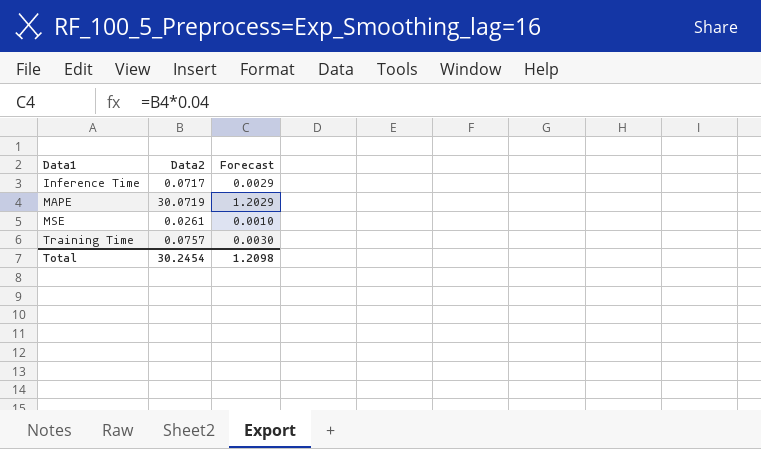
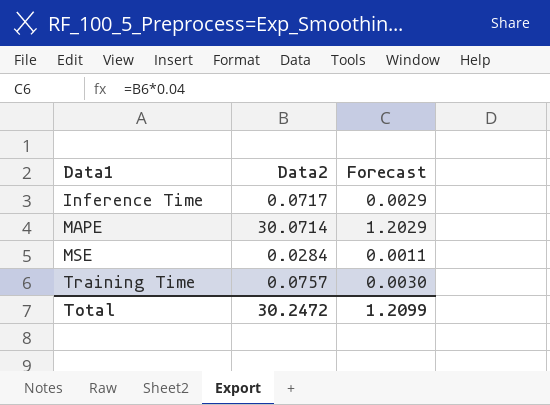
MAPE | Data2: 30.0719 -> 30.0714
MSE | Data2: 0.0261 -> 0.0284
MSE | Forecast: 0.0010 -> 0.0011
Total | Data2: 30.2454 -> 30.2472
Total | Forecast: 1.2098 -> 1.2099

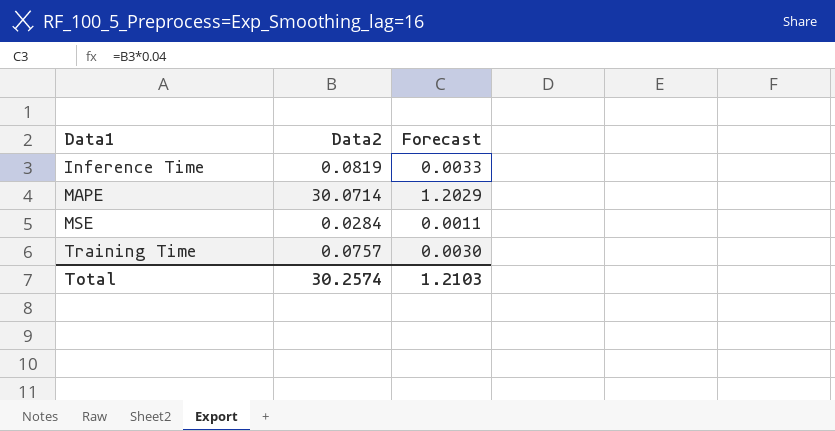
Inference Time | Data2: 0.0717 -> 0.0819
Inference Time | Forecast: 0.0029 -> 0.0033
Total | Data2: 30.2472 -> 30.2574
Total | Forecast: 1.2099 -> 1.2103

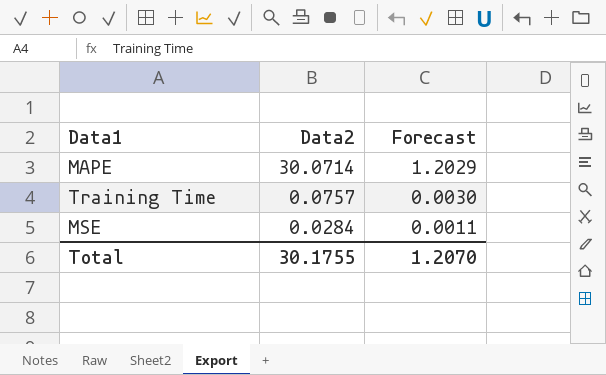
row order: Data1 ascending -> Data2 descending
row Inference Time: 0.0819 | 0.0033 -> none
Total | Data2: 30.2574 -> 30.1755
Total | Forecast: 1.2103 -> 1.2070

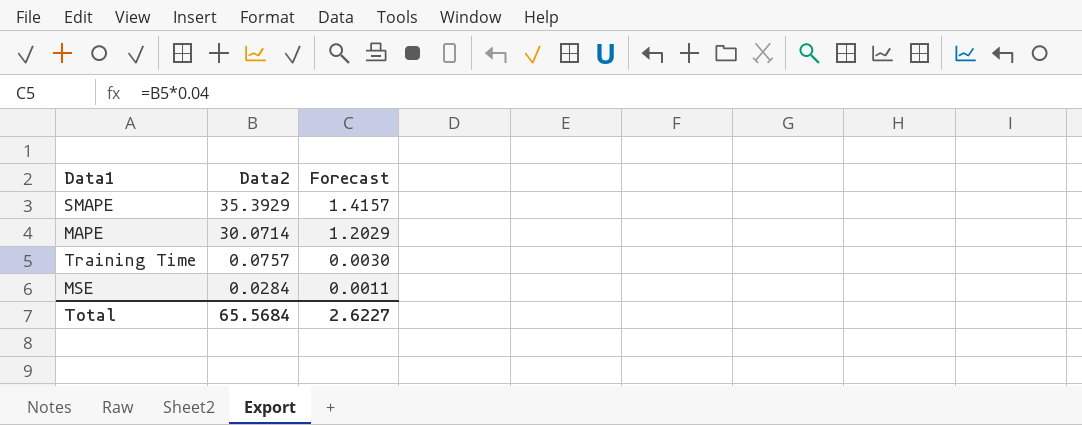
row SMAPE: none -> 35.3929 | 1.4157
Total | Data2: 30.1755 -> 65.5684
Total | Forecast: 1.2070 -> 2.6227

